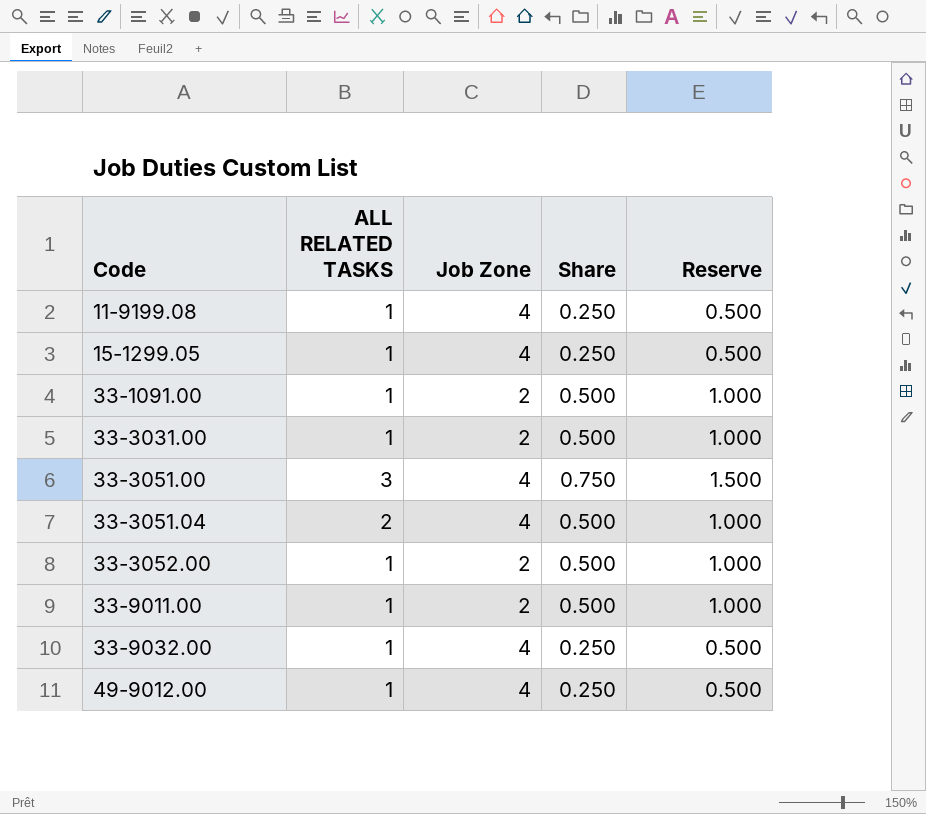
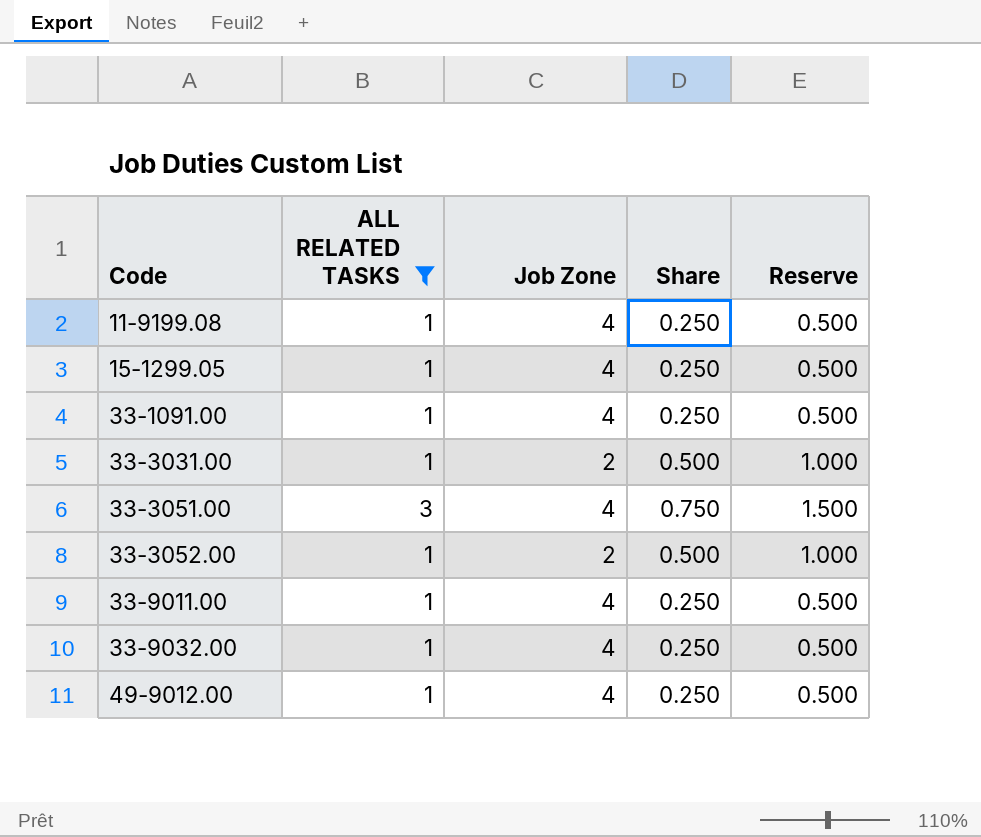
filter: none -> ALL RELATED TASKS != 2
33-1091.00 | Job Zone: 2 -> 4
33-1091.00 | Share: 0.500 -> 0.250
33-1091.00 | Reserve: 1.000 -> 0.500
33-9011.00 | Job Zone: 2 -> 4
33-9011.00 | Share: 0.500 -> 0.250
33-9011.00 | Reserve: 1.000 -> 0.500

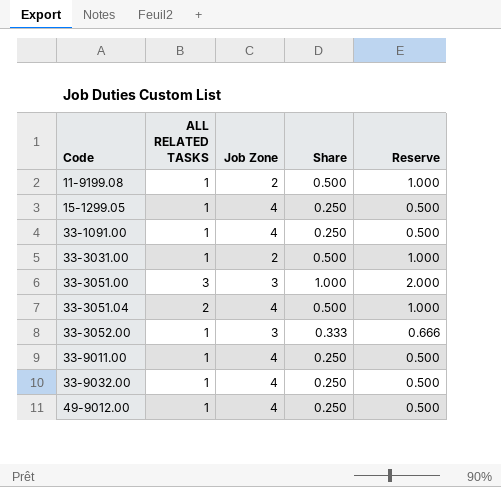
filter: ALL RELATED TASKS != 2 -> none
11-9199.08 | Job Zone: 4 -> 2
11-9199.08 | Share: 0.250 -> 0.500
11-9199.08 | Reserve: 0.500 -> 1.000
33-3051.00 | Job Zone: 4 -> 3
33-3051.00 | Share: 0.750 -> 1.000
33-3051.00 | Reserve: 1.500 -> 2.000
33-3052.00 | Job Zone: 2 -> 3
33-3052.00 | Share: 0.500 -> 0.333
33-3052.00 | Reserve: 1.000 -> 0.666

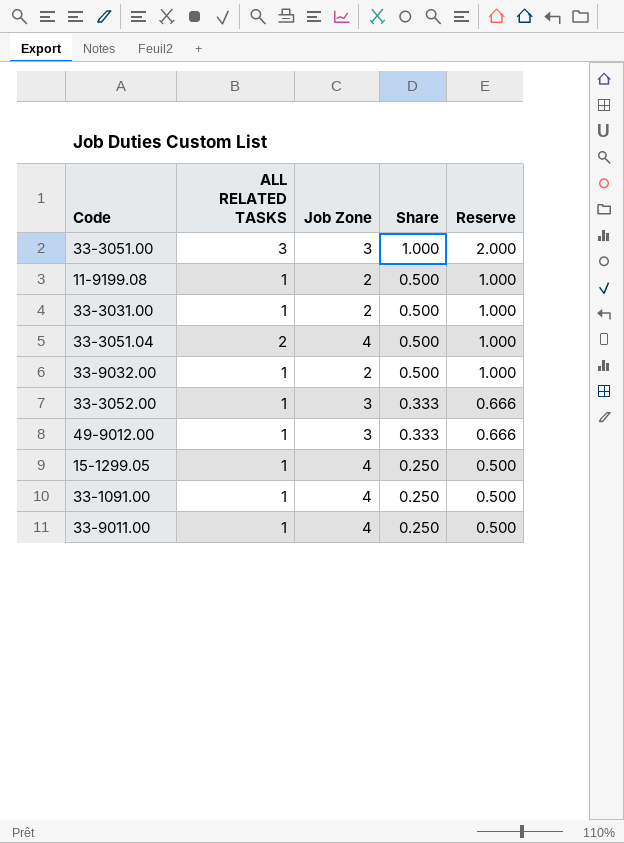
row order: Code ascending -> Share descending
33-9032.00 | Job Zone: 4 -> 2
33-9032.00 | Share: 0.250 -> 0.500
33-9032.00 | Reserve: 0.500 -> 1.000
49-9012.00 | Job Zone: 4 -> 3
49-9012.00 | Share: 0.250 -> 0.333
49-9012.00 | Reserve: 0.500 -> 0.666

